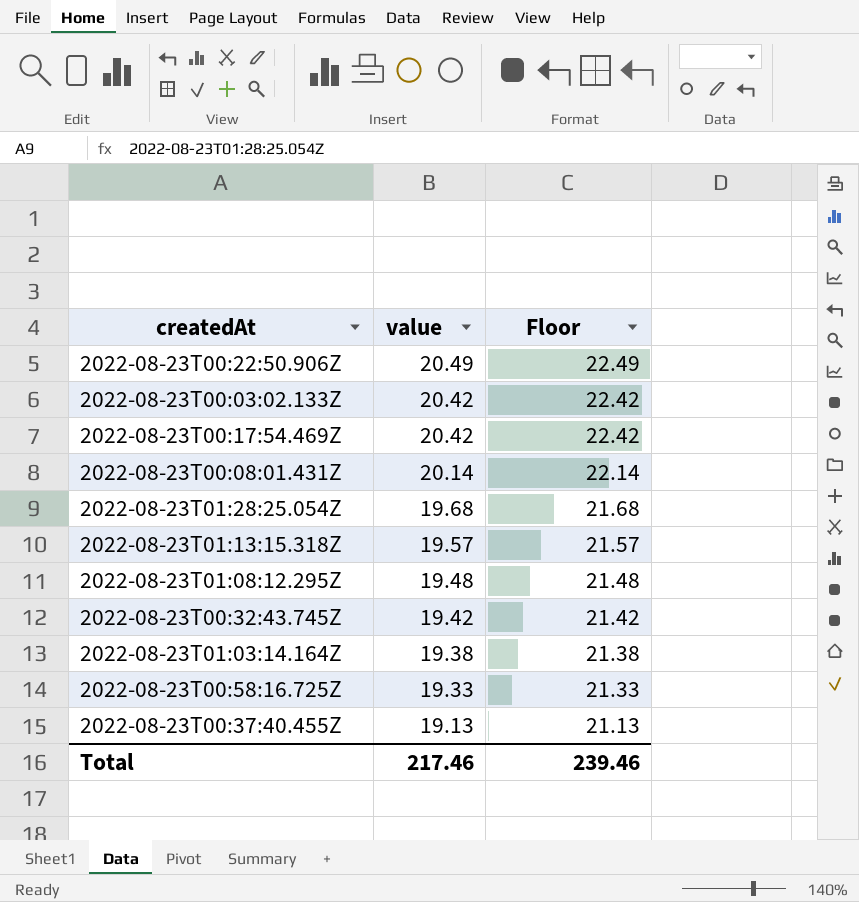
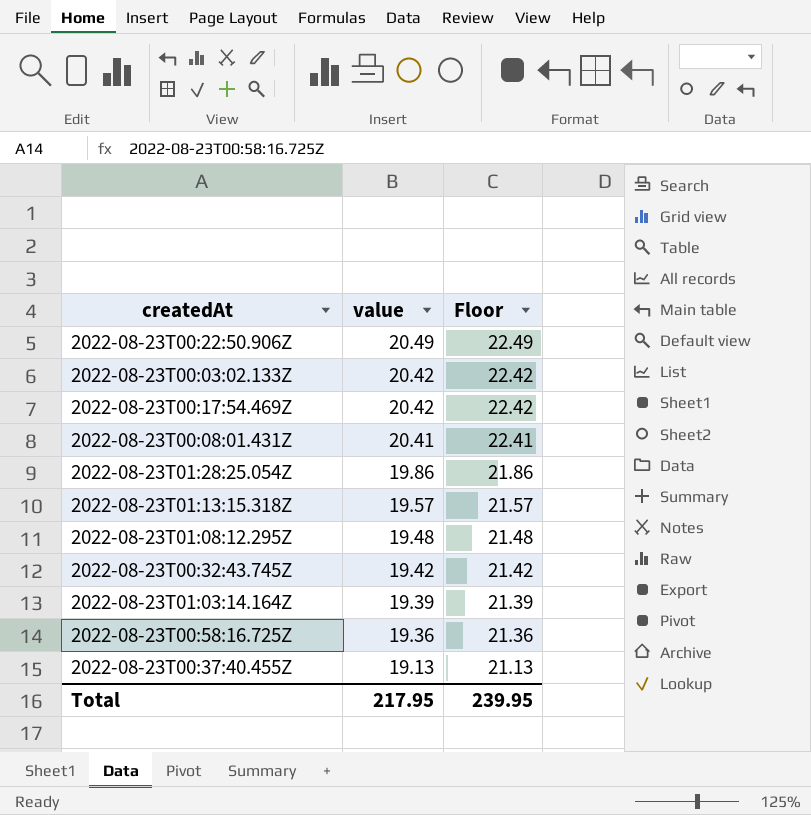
2022-08-23T00:08:01.431Z | value: 20.14 -> 20.41
2022-08-23T00:08:01.431Z | Floor: 22.14 -> 22.41
2022-08-23T01:28:25.054Z | value: 19.68 -> 19.86
2022-08-23T01:28:25.054Z | Floor: 21.68 -> 21.86
2022-08-23T01:03:14.164Z | value: 19.38 -> 19.39
2022-08-23T01:03:14.164Z | Floor: 21.38 -> 21.39
2022-08-23T00:58:16.725Z | value: 19.33 -> 19.36
2022-08-23T00:58:16.725Z | Floor: 21.33 -> 21.36
Total | value: 217.46 -> 217.95
Total | Floor: 239.46 -> 239.95

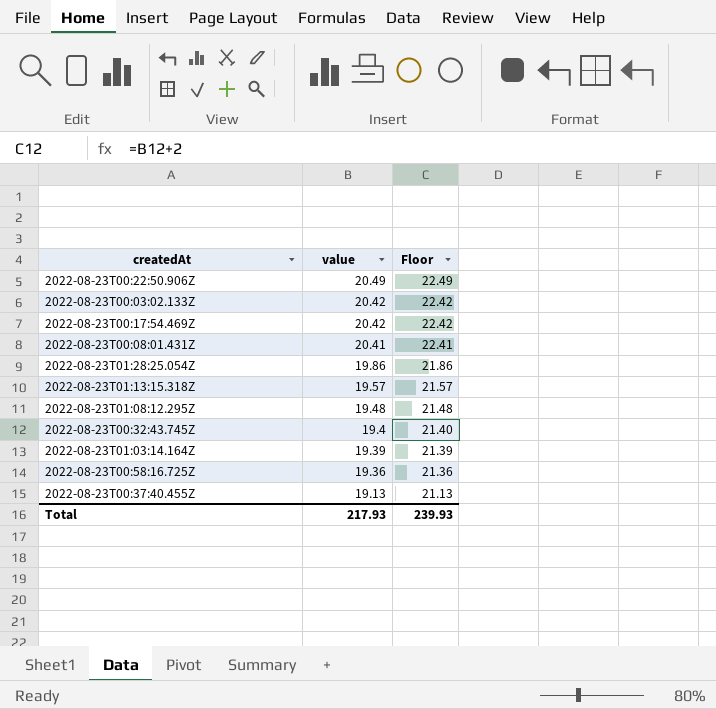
2022-08-23T00:32:43.745Z | value: 19.42 -> 19.4
2022-08-23T00:32:43.745Z | Floor: 21.42 -> 21.40
Total | value: 217.95 -> 217.93
Total | Floor: 239.95 -> 239.93

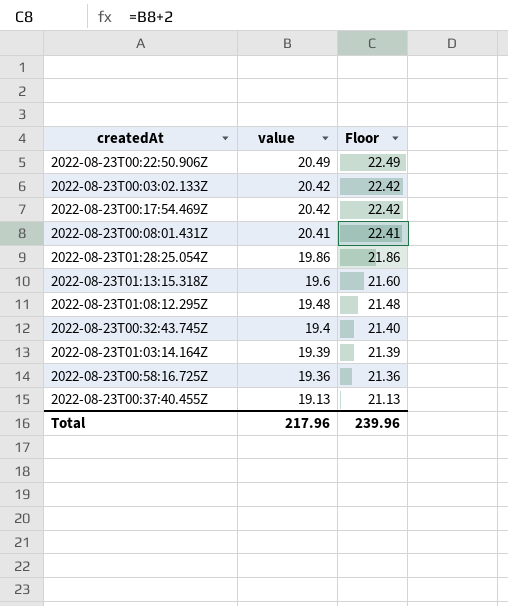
2022-08-23T01:13:15.318Z | value: 19.57 -> 19.6
2022-08-23T01:13:15.318Z | Floor: 21.57 -> 21.60
Total | value: 217.93 -> 217.96
Total | Floor: 239.93 -> 239.96

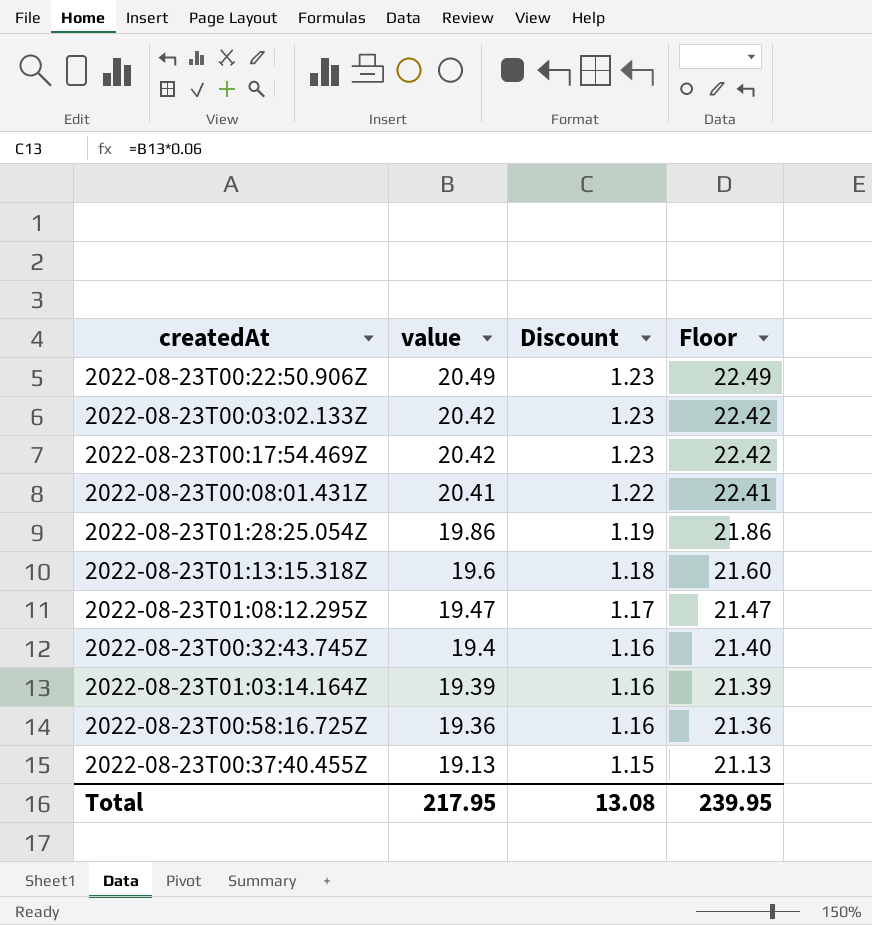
column Discount | formula: none -> [value] * 0.06
2022-08-23T01:08:12.295Z | value: 19.48 -> 19.47
2022-08-23T01:08:12.295Z | Floor: 21.48 -> 21.47
Total | value: 217.96 -> 217.95
Total | Floor: 239.96 -> 239.95

